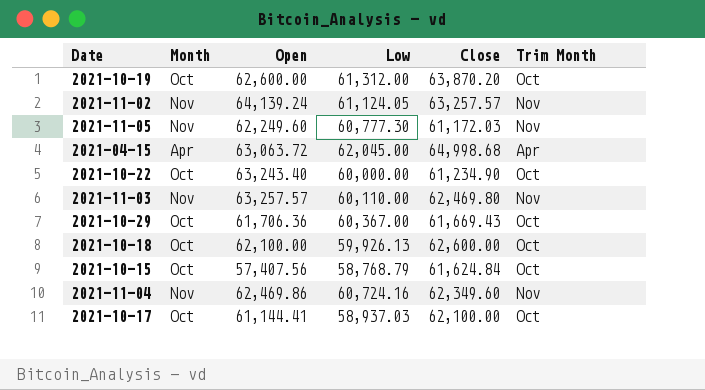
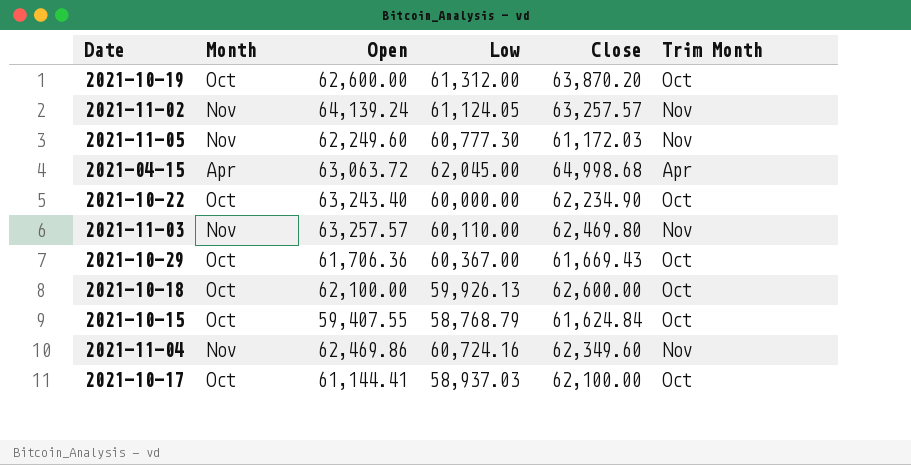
2021-10-22 | Close: 61,234.90 -> 62,234.90
2021-10-15 | Open: 57,407.56 -> 59,407.55

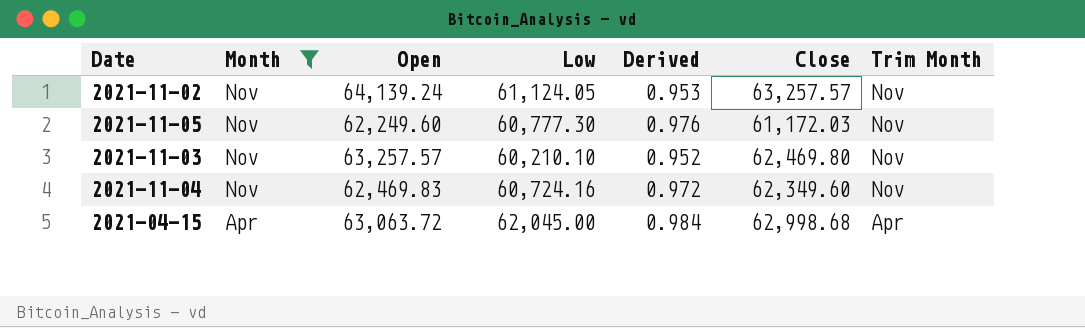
filter: none -> Month != Oct
row order: none -> Month descending
column Derived | formula: none -> [Low] / [Open]
2021-11-03 | Low: 60,110.00 -> 60,210.10
2021-11-04 | Open: 62,469.86 -> 62,469.83
2021-04-15 | Close: 64,998.68 -> 62,998.68

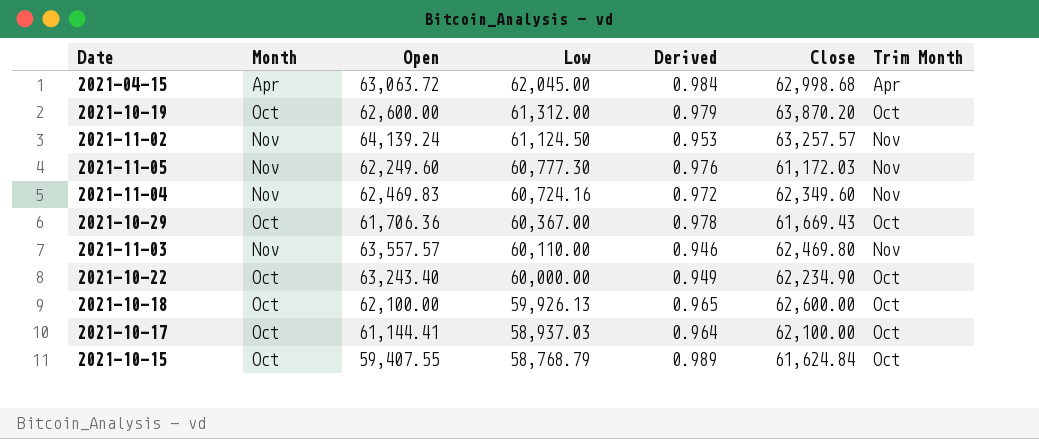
filter: Month != Oct -> none
row order: Month descending -> Low descending
2021-11-02 | Low: 61,124.05 -> 61,124.50
2021-11-03 | Open: 63,257.57 -> 63,557.57
2021-11-03 | Low: 60,210.10 -> 60,110.00
2021-11-03 | Derived: 0.952 -> 0.946

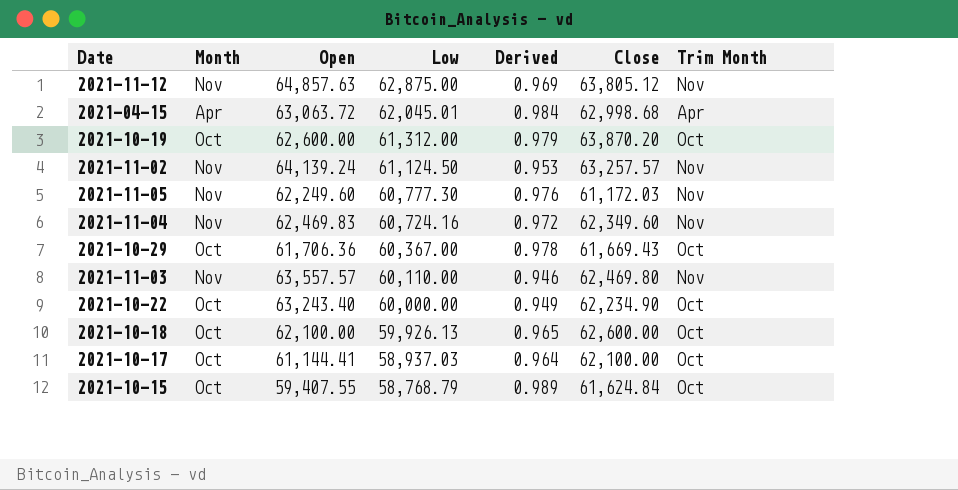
row 2021-11-12: none -> Nov | 64,857.63 | 62,875.00 | 0.969 | 63,805.12 | Nov
2021-04-15 | Low: 62,045.00 -> 62,045.01

